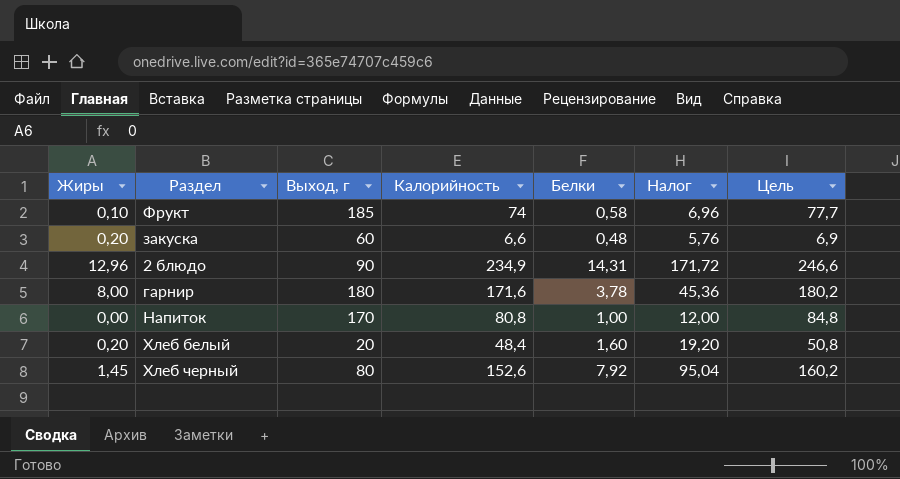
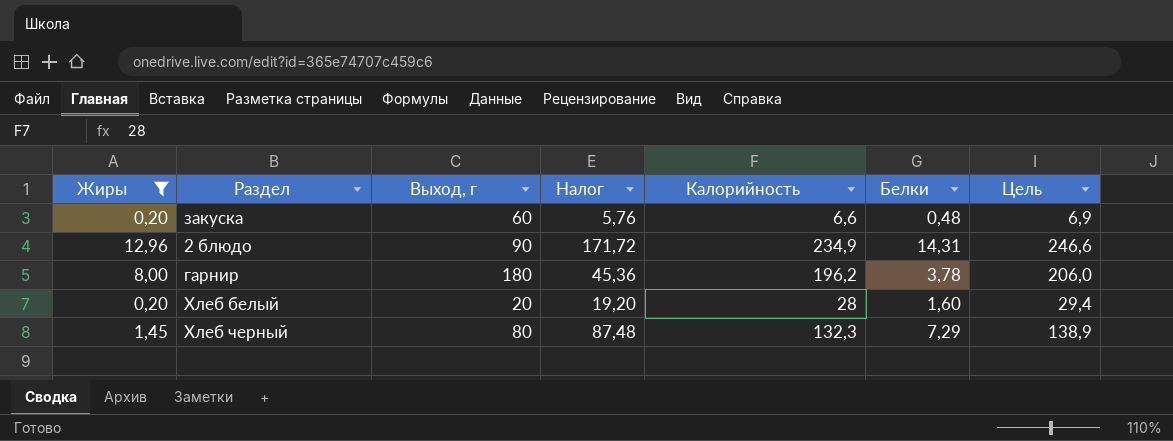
filter: none -> Жиры >= 0,20
column Налог | position: 6 -> 4
гарнир | Калорийность: 171,6 -> 196,2
гарнир | Цель: 180,2 -> 206,0
Хлеб белый | Калорийность: 48,4 -> 28
Хлеб белый | Цель: 50,8 -> 29,4
Хлеб черный | Налог: 95,04 -> 87,48
Хлеб черный | Калорийность: 152,6 -> 132,3
Хлеб черный | Белки: 7,92 -> 7,29
Хлеб черный | Цель: 160,2 -> 138,9

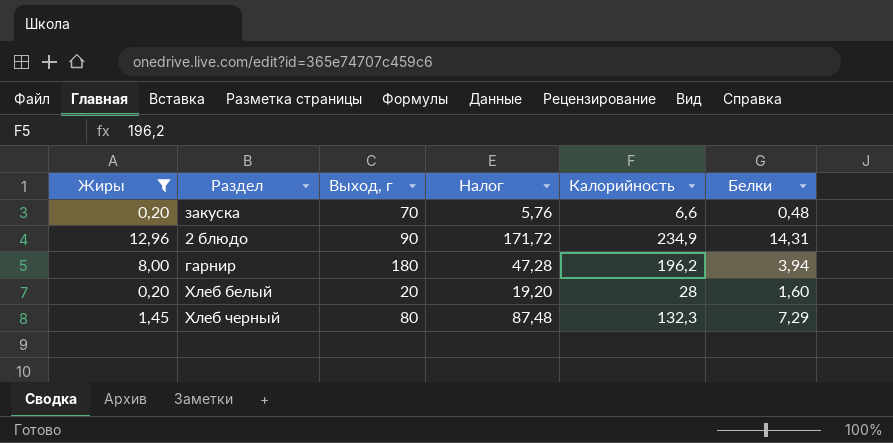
column Цель | formula: [Калорийность] * 1,05 -> none
закуска | Выход, г: 60 -> 70
гарнир | Налог: 45,36 -> 47,28
гарнир | Белки: 3,78 -> 3,94

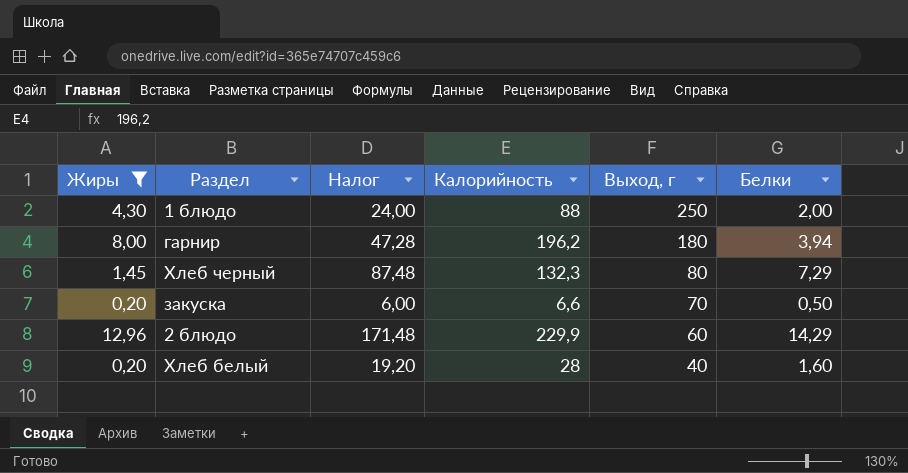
row order: none -> Выход, г descending
column Выход, г | position: 3 -> 5
row 1 блюдо: none -> 4,30 | 24,00 | 88 | 250 | 2,00
закуска | Налог: 5,76 -> 6,00
закуска | Белки: 0,48 -> 0,50
2 блюдо | Налог: 171,72 -> 171,48
2 блюдо | Калорийность: 234,9 -> 229,9
2 блюдо | Выход, г: 90 -> 60
2 блюдо | Белки: 14,31 -> 14,29
Хлеб белый | Выход, г: 20 -> 40

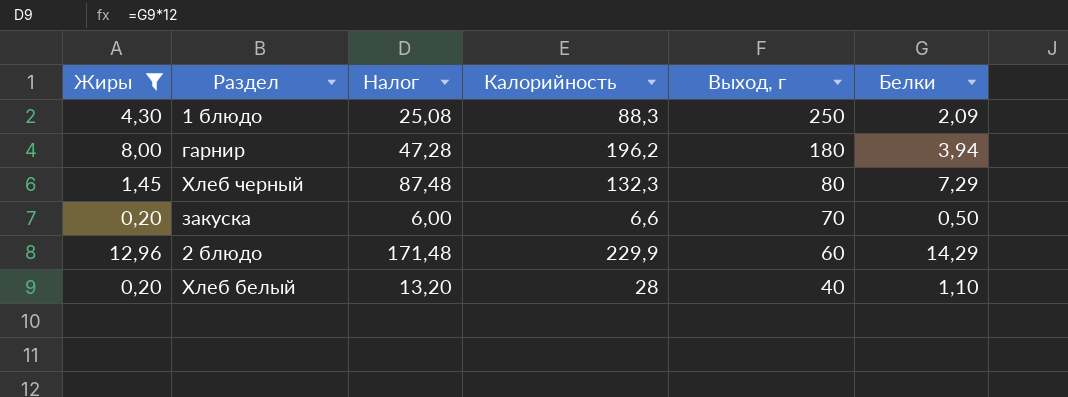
1 блюдо | Налог: 24,00 -> 25,08
1 блюдо | Калорийность: 88 -> 88,3
1 блюдо | Белки: 2,00 -> 2,09
Хлеб белый | Налог: 19,20 -> 13,20
Хлеб белый | Белки: 1,60 -> 1,10

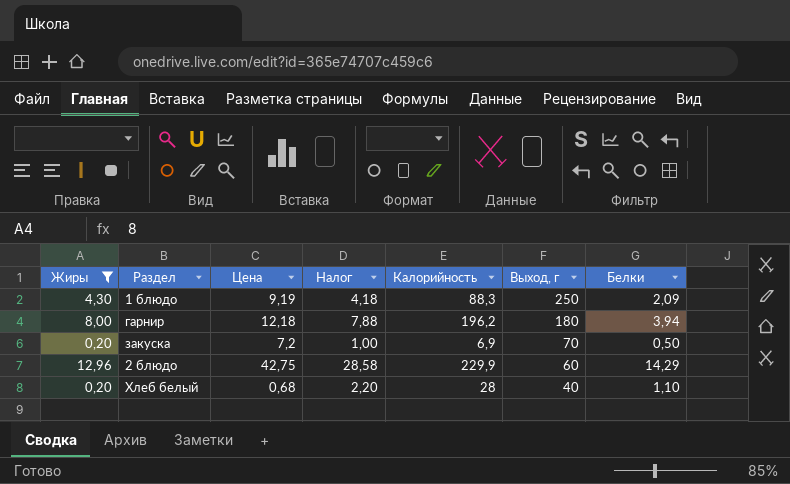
column Цена | position: none -> 3
column Налог | formula: [Белки] * 12 -> [Белки] * 2
row Хлеб черный: 1,45 | 87,48 | 132,3 | 80 | 7,29 -> none
закуска | Калорийность: 6,6 -> 6,9

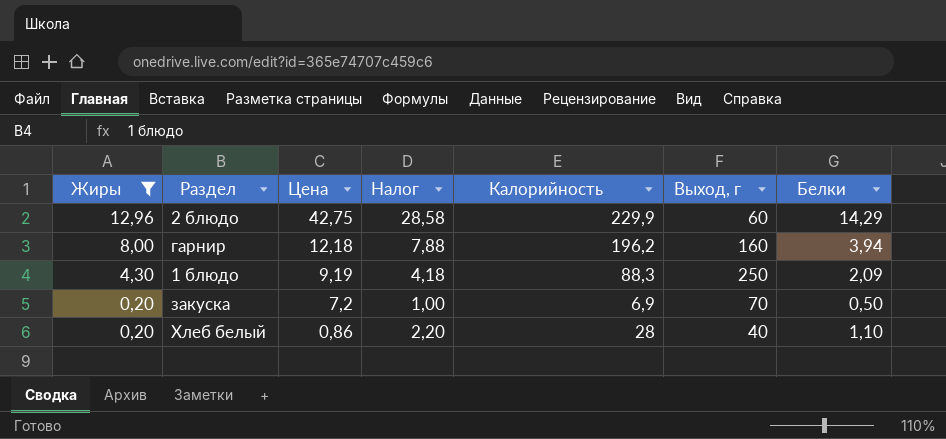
row order: Выход, г descending -> Жиры descending
гарнир | Выход, г: 180 -> 160
Хлеб белый | Цена: 0,68 -> 0,86

